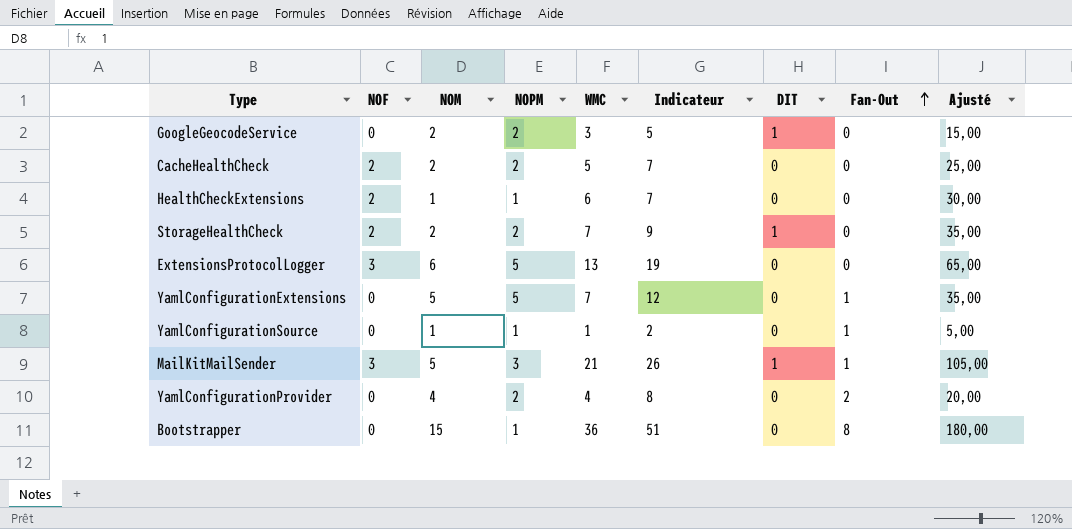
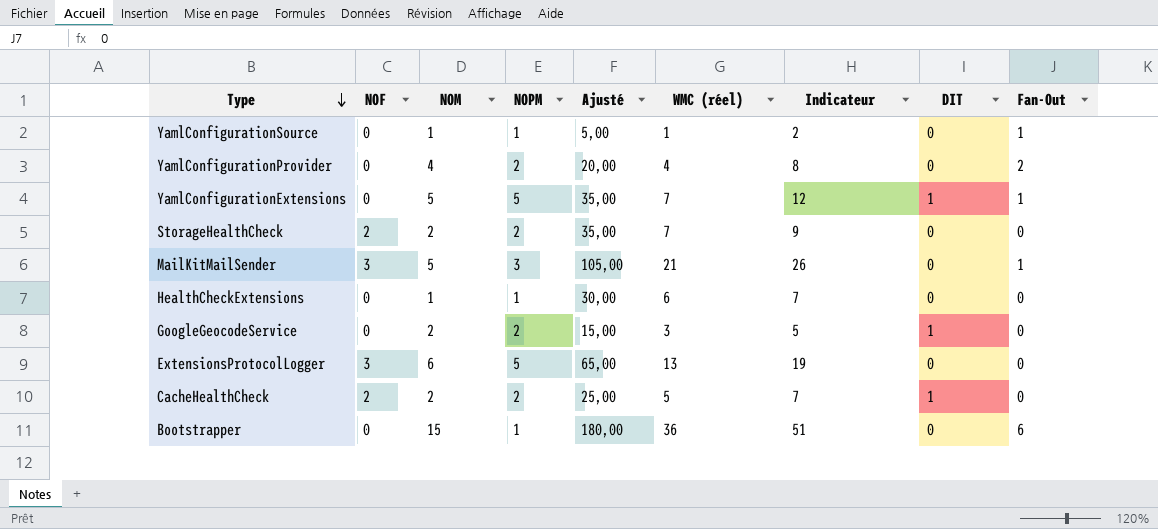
row order: Fan-Out ascending -> Type descending
column Ajusté | position: 9 -> 5
column name: WMC -> WMC (réel)
YamlConfigurationExtensions | DIT: 0 -> 1
StorageHealthCheck | DIT: 1 -> 0
MailKitMailSender | DIT: 1 -> 0
HealthCheckExtensions | NOF: 2 -> 0
CacheHealthCheck | DIT: 0 -> 1
Bootstrapper | Fan-Out: 8 -> 6

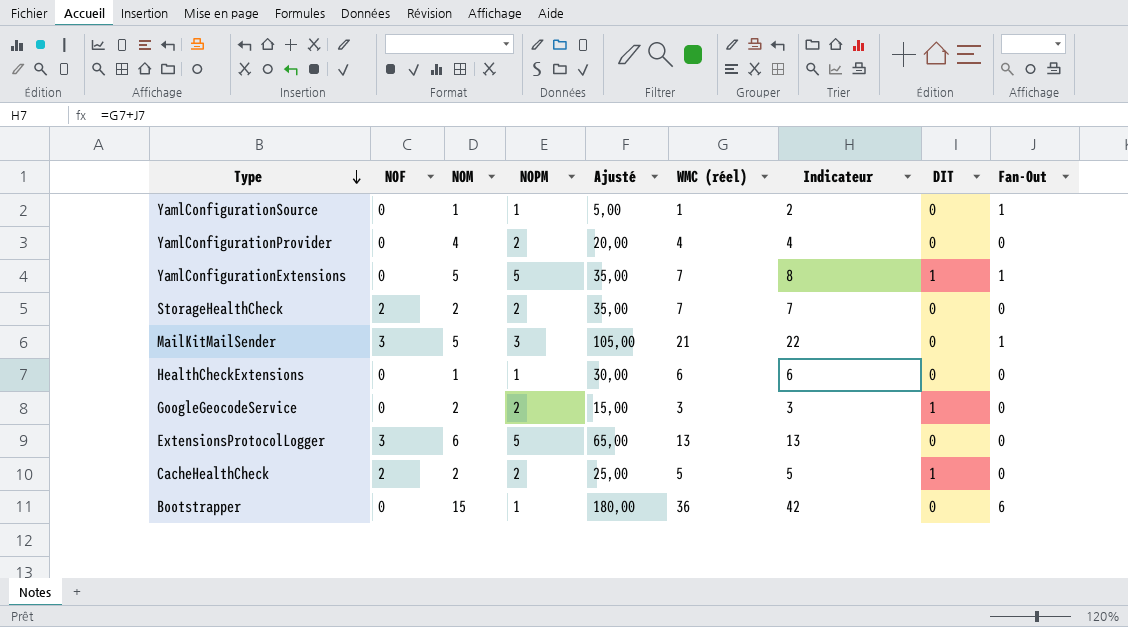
column Indicateur | formula: [NOM] + [WMC (réel)] -> [WMC (réel)] + [Fan-Out]
YamlConfigurationProvider | Fan-Out: 2 -> 0

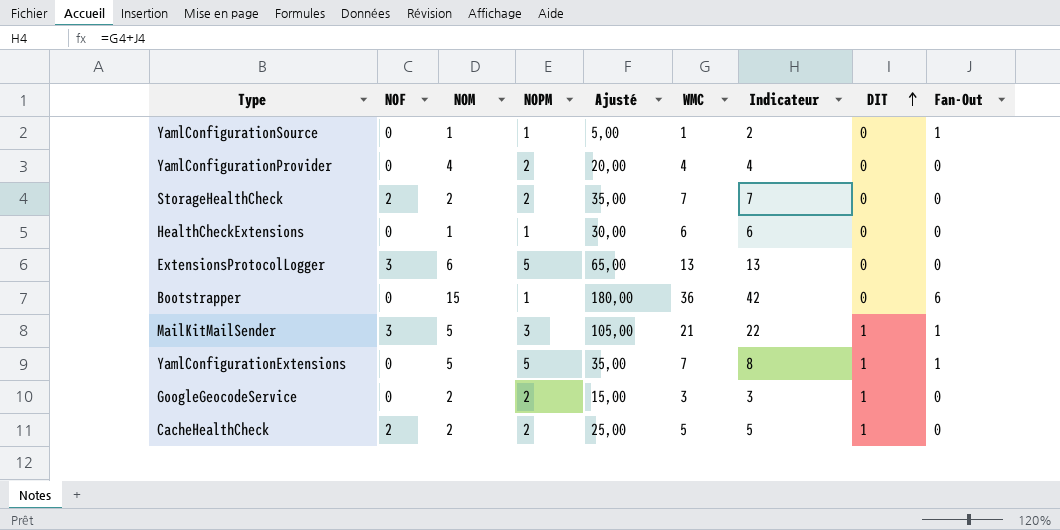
row order: Type descending -> DIT ascending
column name: WMC (réel) -> WMC
MailKitMailSender | DIT: 0 -> 1

